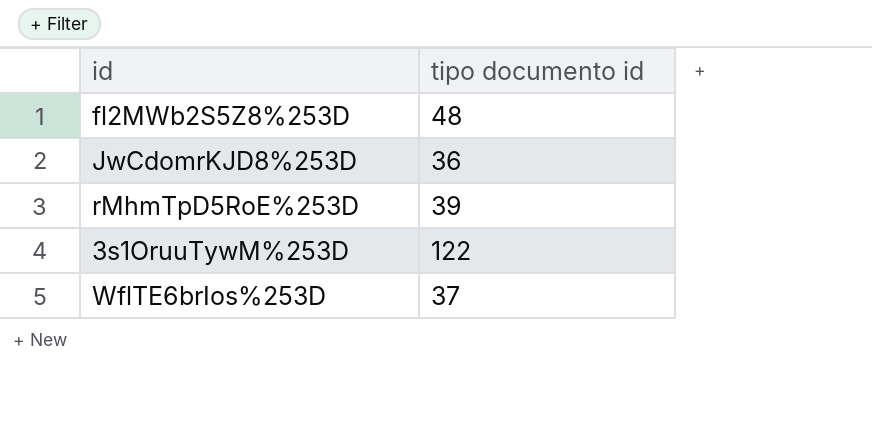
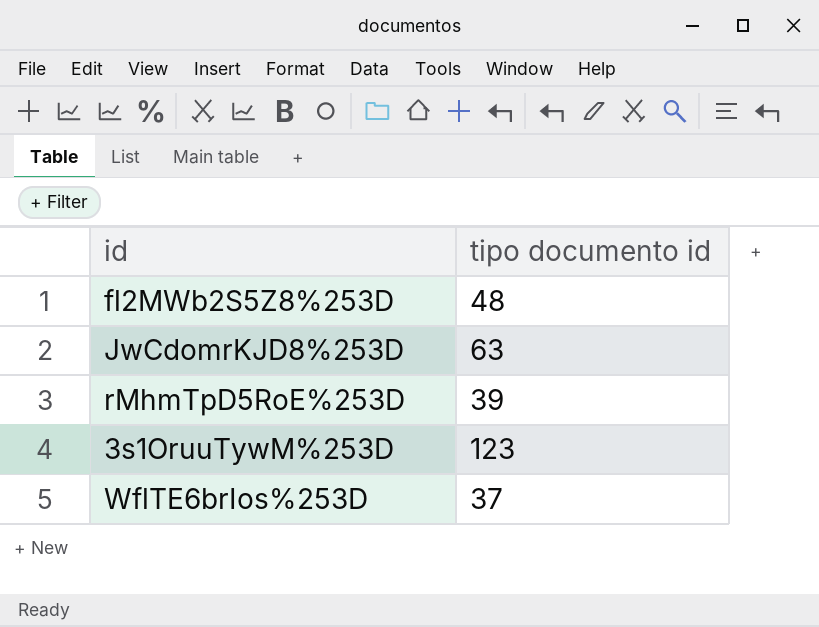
JwCdomrKJD8%253D | tipo documento id: 36 -> 63
3s1OruuTywM%253D | tipo documento id: 122 -> 123

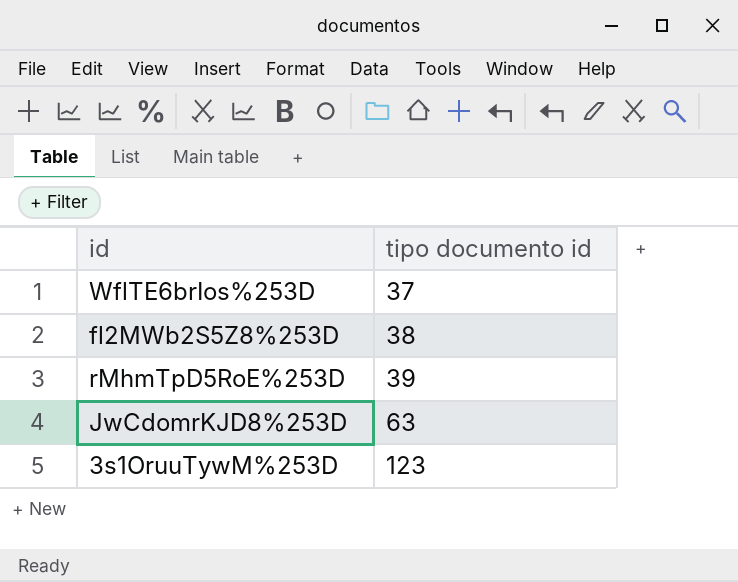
row order: none -> tipo documento id ascending
fl2MWb2S5Z8%253D | tipo documento id: 48 -> 38

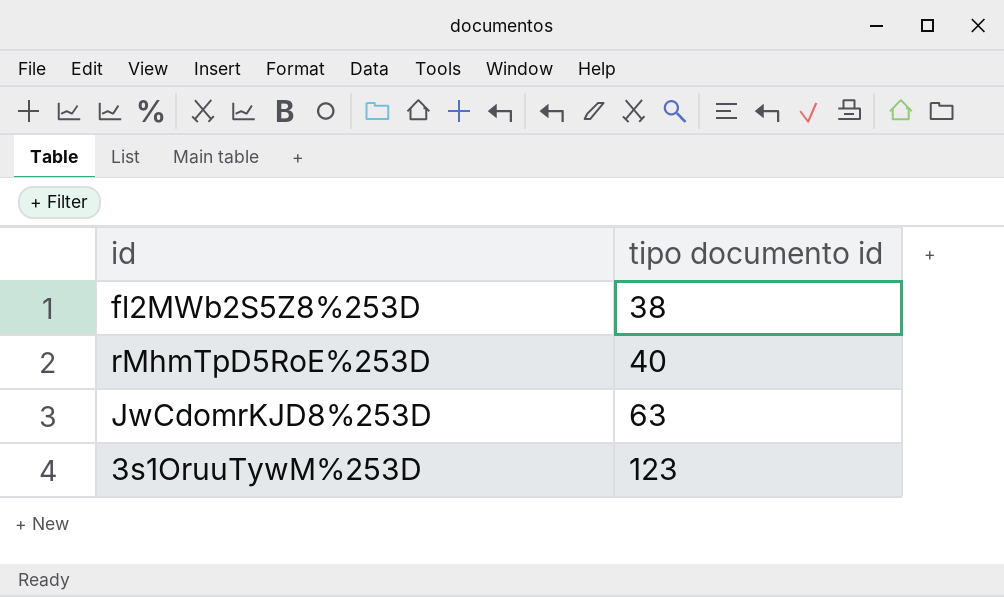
row WflTE6brIos%253D: 37 -> none
rMhmTpD5RoE%253D | tipo documento id: 39 -> 40

